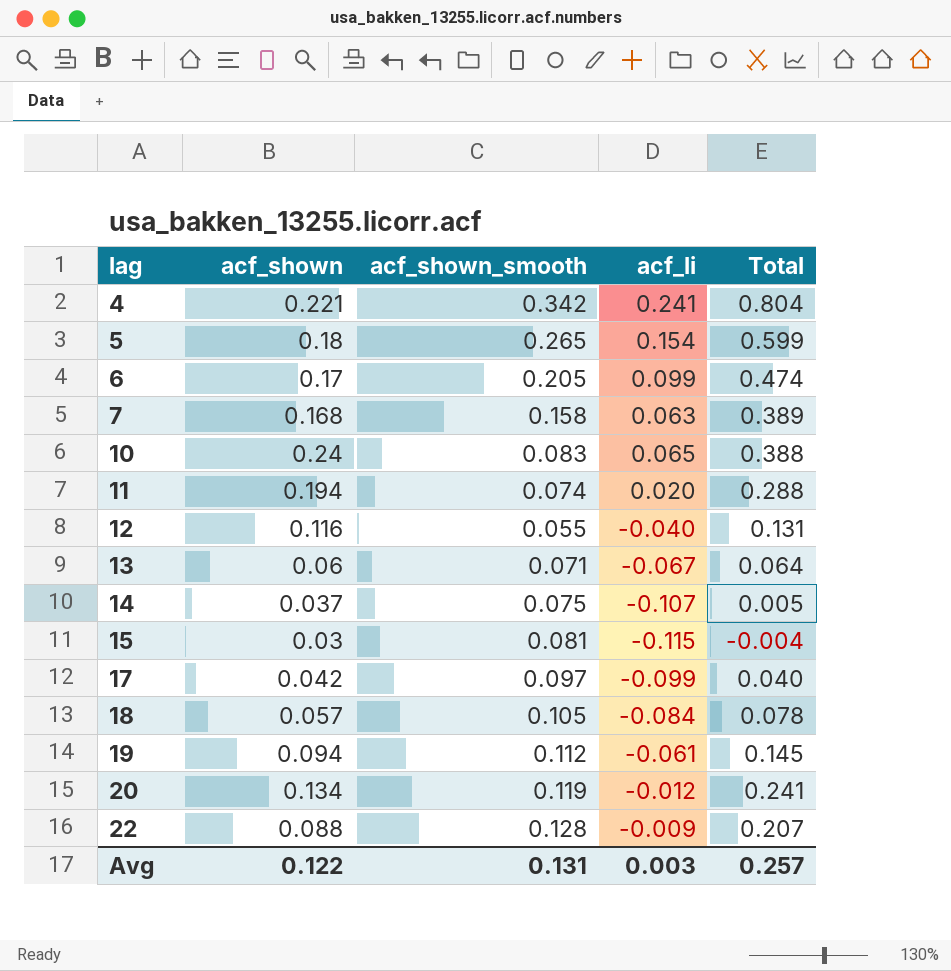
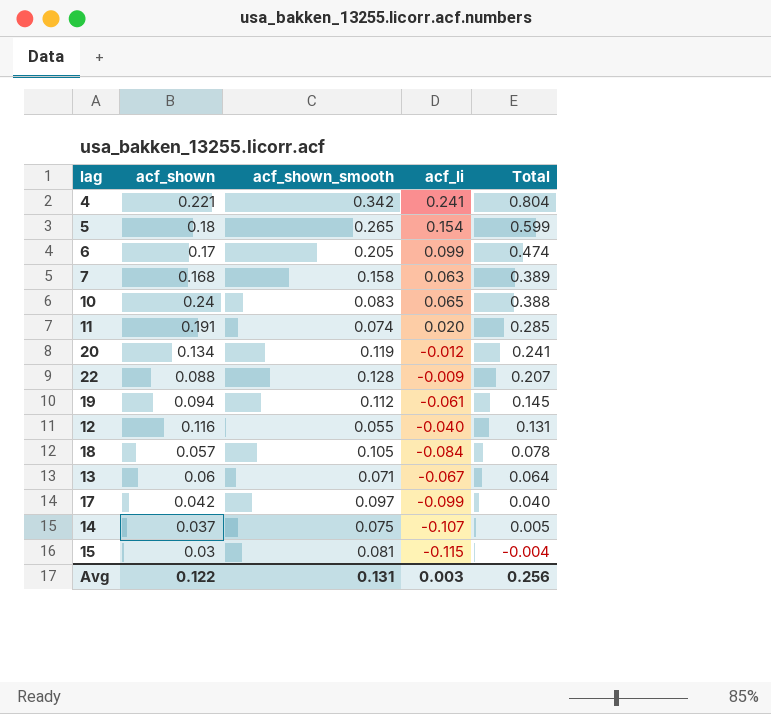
row order: lag ascending -> Total descending
11 | acf_shown: 0.194 -> 0.191
11 | Total: 0.288 -> 0.285
Avg | Total: 0.257 -> 0.256

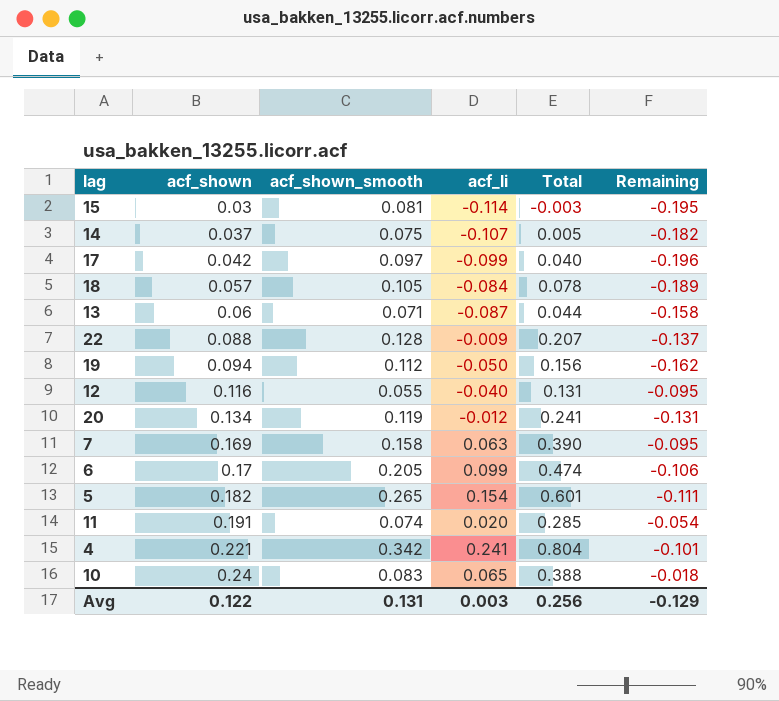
row order: Total descending -> acf_shown ascending
column Remaining | formula: none -> [acf_li] - [acf_shown_smooth]
15 | acf_li: -0.115 -> -0.114
15 | Total: -0.004 -> -0.003
13 | acf_li: -0.067 -> -0.087
13 | Total: 0.064 -> 0.044
19 | acf_li: -0.061 -> -0.050
19 | Total: 0.145 -> 0.156
7 | acf_shown: 0.168 -> 0.169
7 | Total: 0.389 -> 0.390
5 | acf_shown: 0.18 -> 0.182
5 | Total: 0.599 -> 0.601

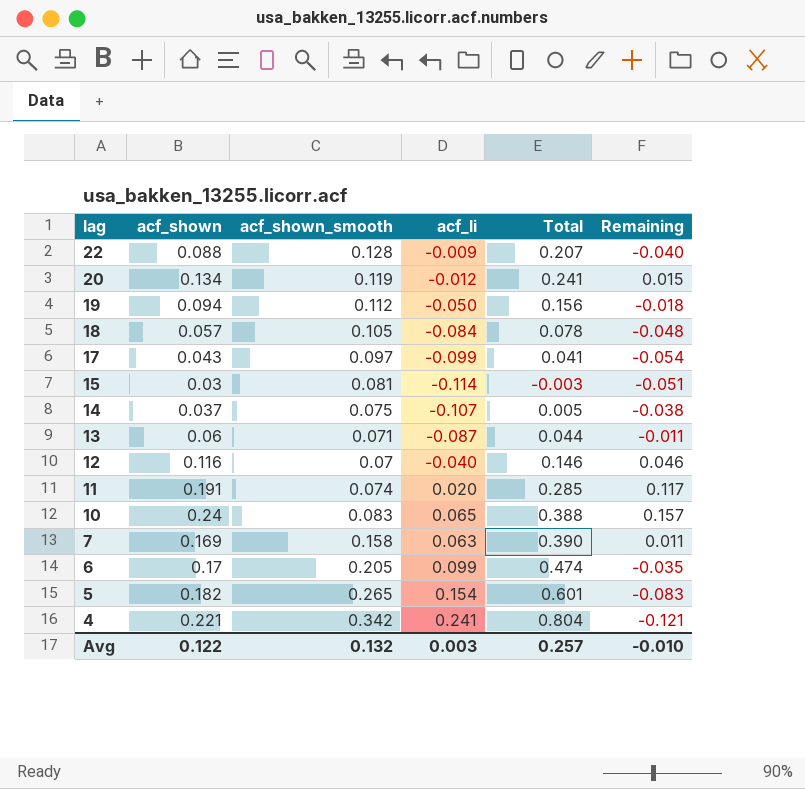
row order: acf_shown ascending -> lag descending
column Remaining | formula: [acf_li] - [acf_shown_smooth] -> [acf_shown] - [acf_shown_smooth]
17 | acf_shown: 0.042 -> 0.043
17 | Total: 0.040 -> 0.041
12 | acf_shown_smooth: 0.055 -> 0.07
12 | Total: 0.131 -> 0.146
Avg | acf_shown_smooth: 0.131 -> 0.132
Avg | Total: 0.256 -> 0.257
Avg | Remaining: -0.129 -> -0.010

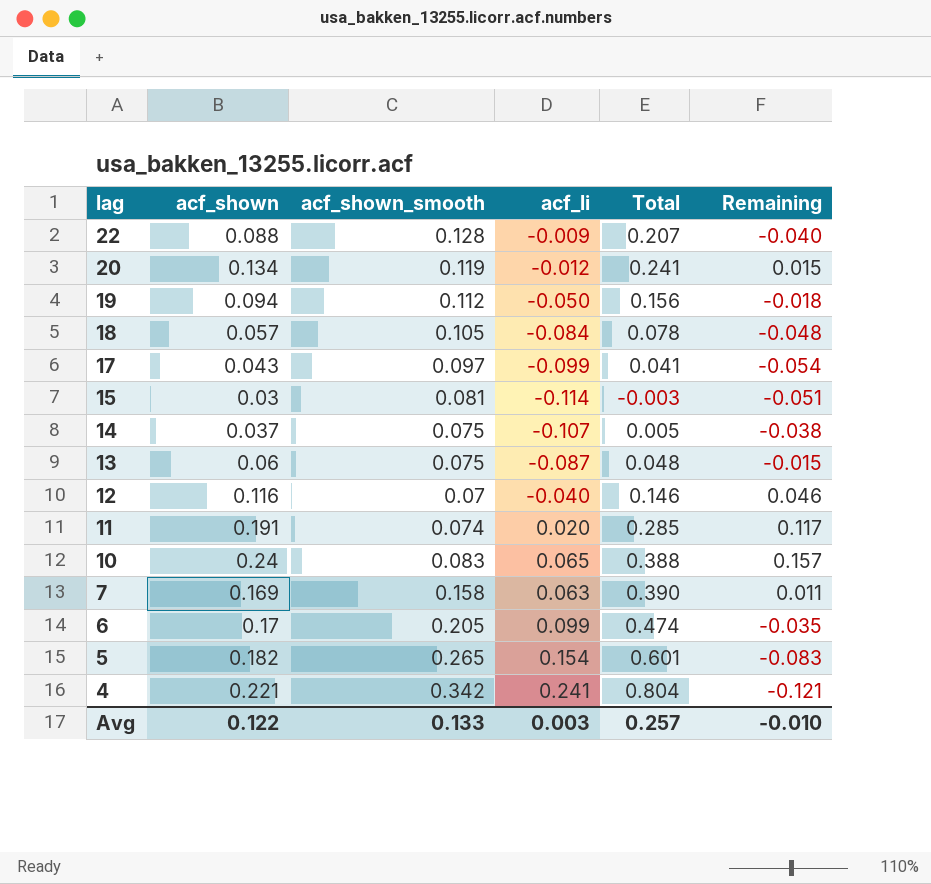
13 | acf_shown_smooth: 0.071 -> 0.075
13 | Total: 0.044 -> 0.048
13 | Remaining: -0.011 -> -0.015
Avg | acf_shown_smooth: 0.132 -> 0.133

